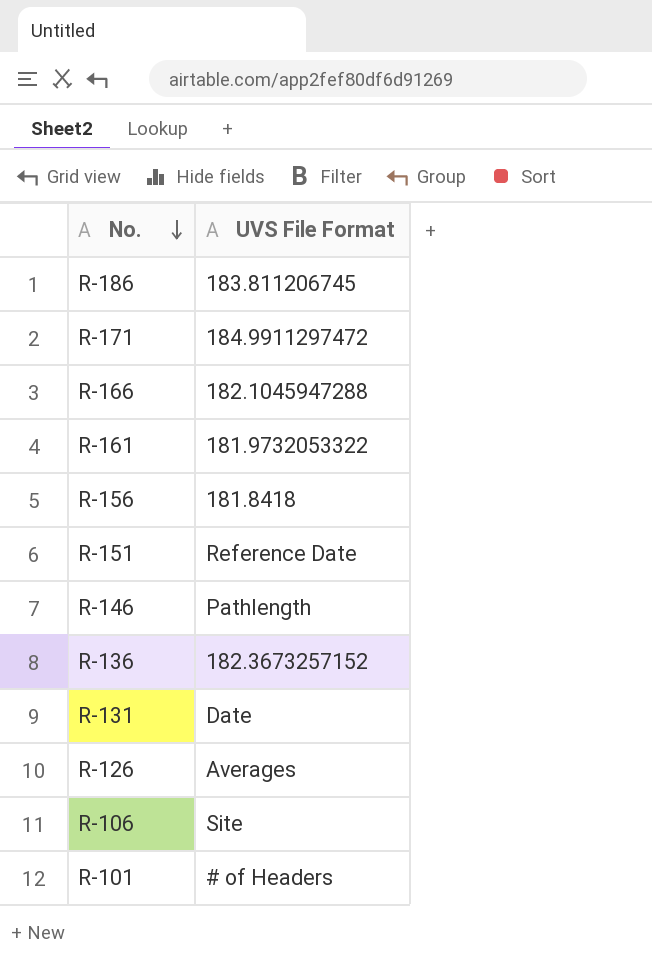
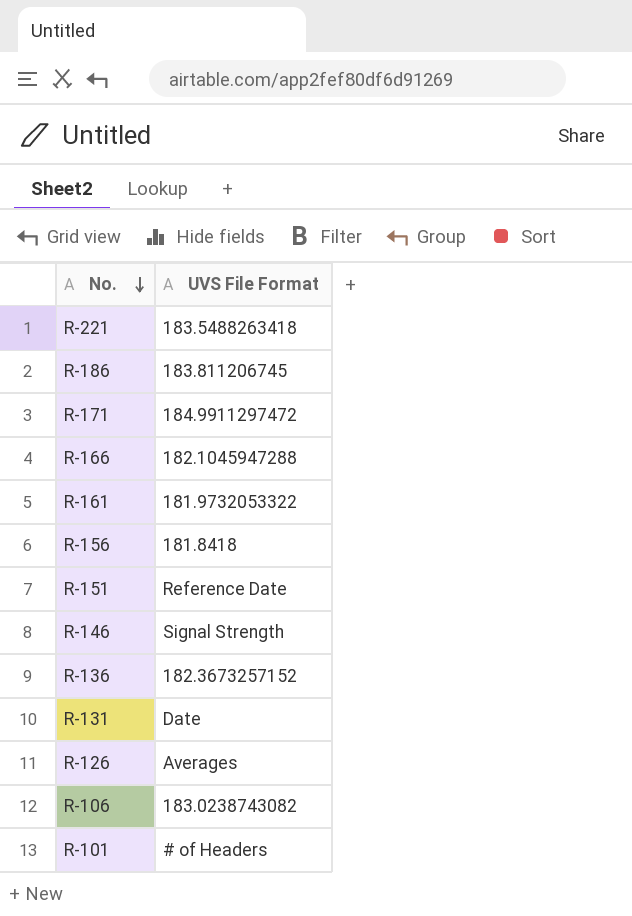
row R-221: none -> 183.5488263418
R-146 | UVS File Format: Pathlength -> Signal Strength
R-106 | UVS File Format: Site -> 183.0238743082

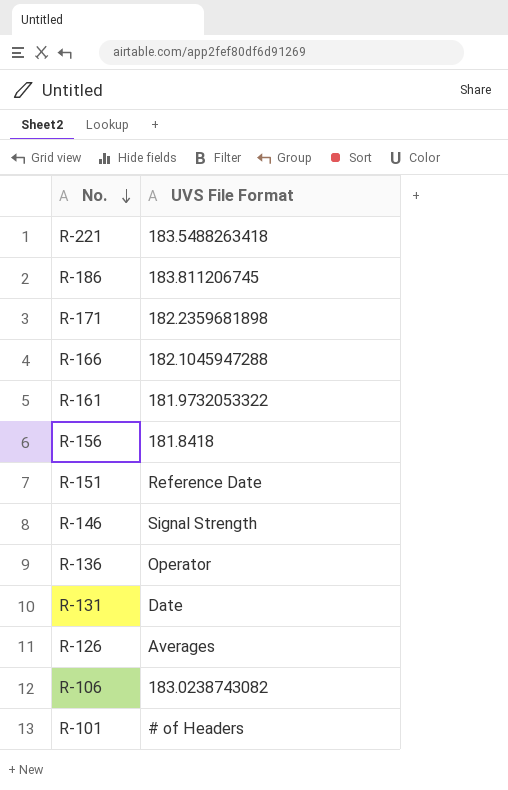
R-171 | UVS File Format: 184.9911297472 -> 182.2359681898
R-136 | UVS File Format: 182.3673257152 -> Operator

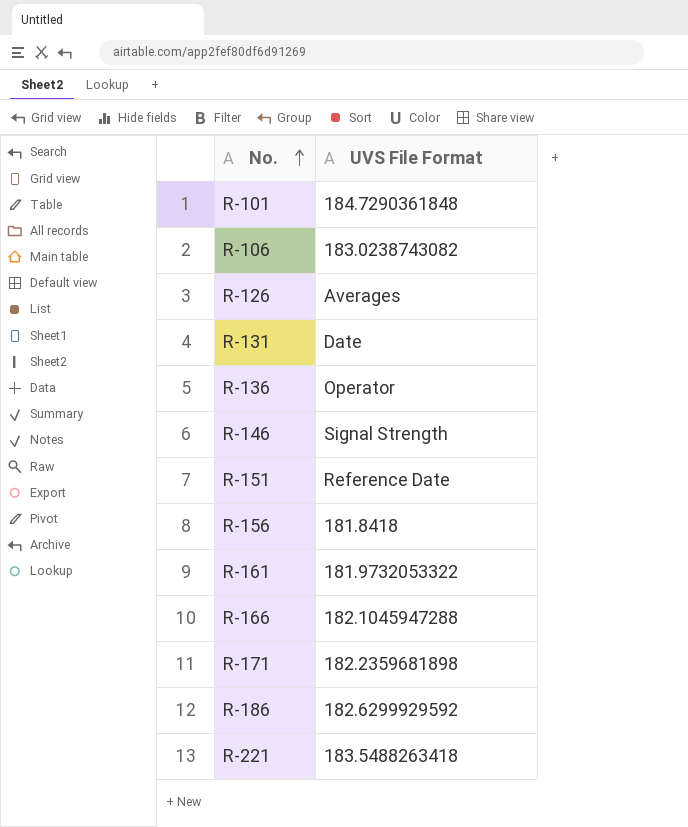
row order: No. descending -> No. ascending
R-101 | UVS File Format: # of Headers -> 184.7290361848
R-186 | UVS File Format: 183.811206745 -> 182.6299929592

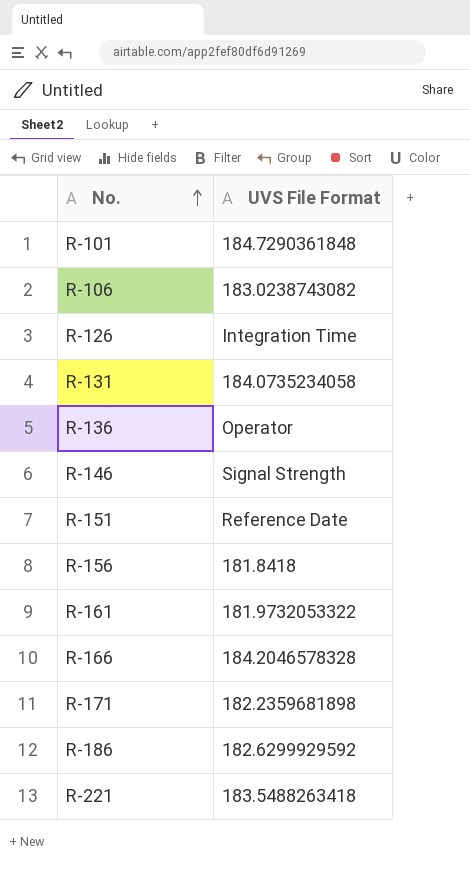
R-126 | UVS File Format: Averages -> Integration Time
R-131 | UVS File Format: Date -> 184.0735234058
R-166 | UVS File Format: 182.1045947288 -> 184.2046578328

